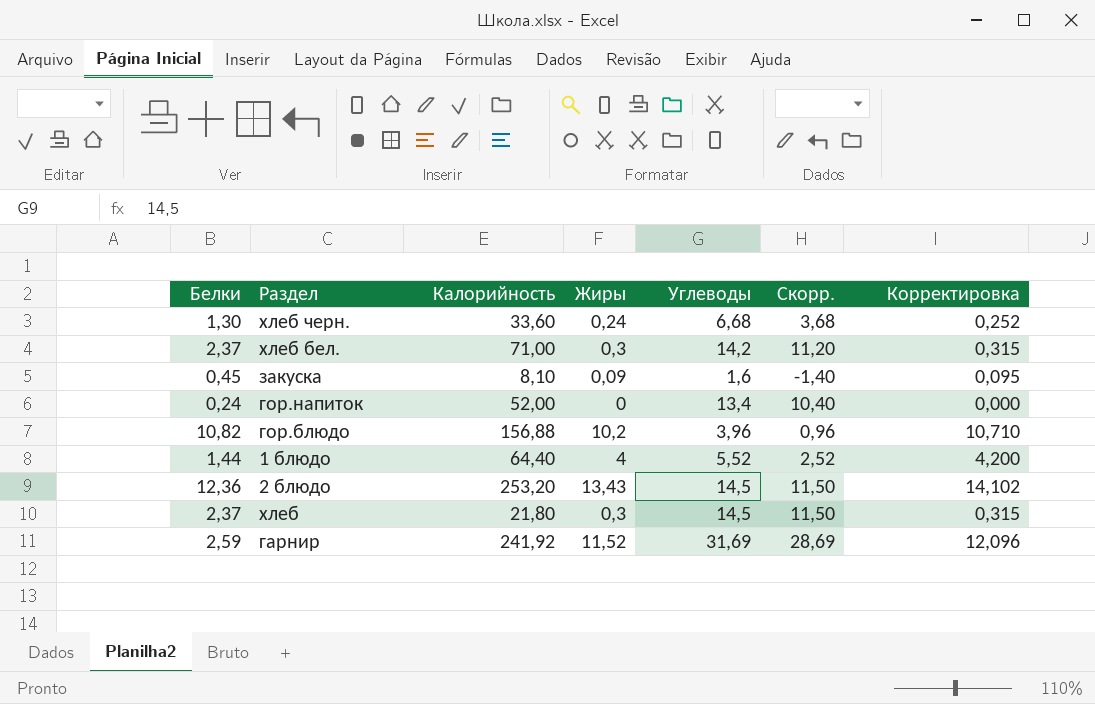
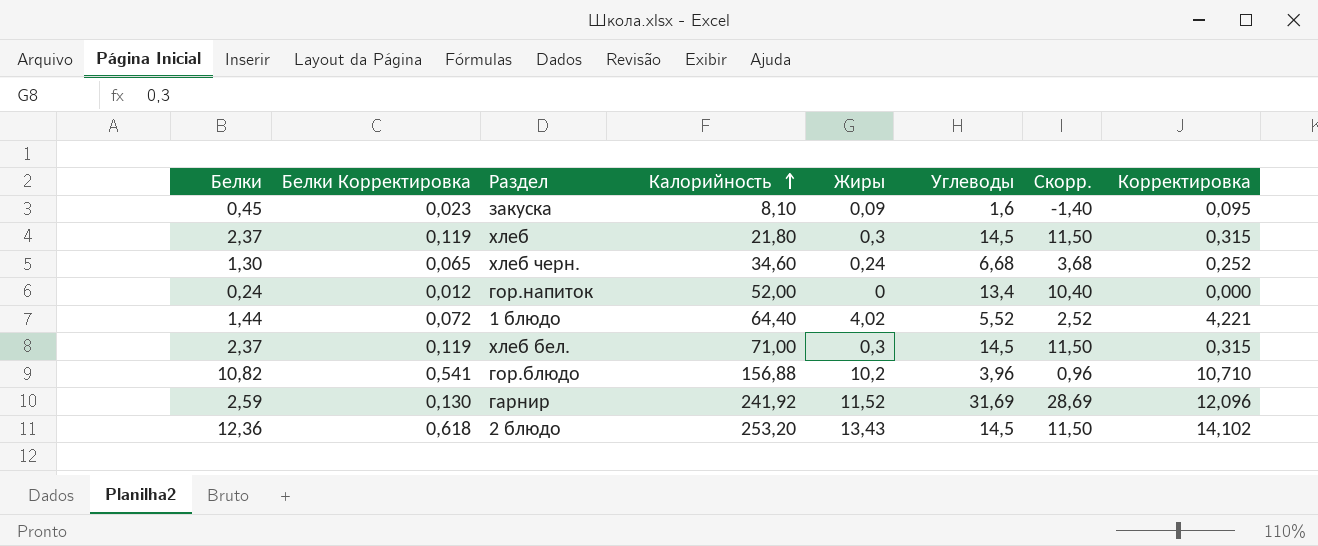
row order: none -> Калорийность ascending
column Белки Корректировка | formula: none -> [Белки] * 0,05
хлеб черн. | Калорийность: 33,60 -> 34,60
1 блюдо | Жиры: 4 -> 4,02
1 блюдо | Корректировка: 4,200 -> 4,221
хлеб бел. | Углеводы: 14,2 -> 14,5
хлеб бел. | Скорр.: 11,20 -> 11,50

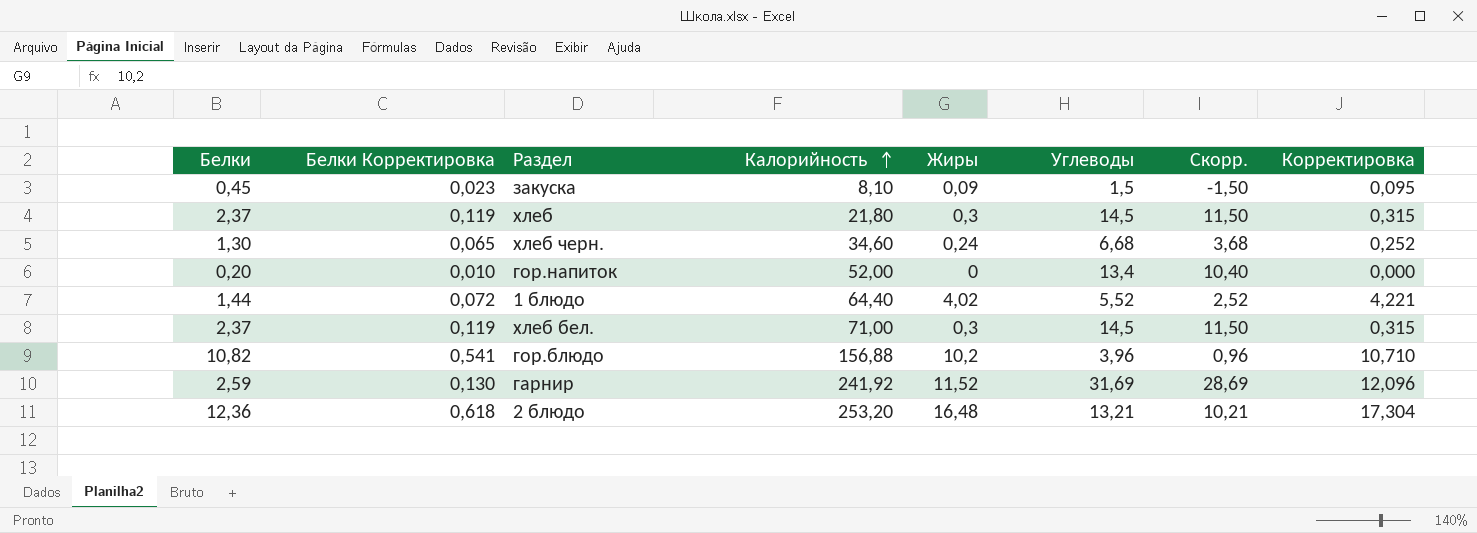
закуска | Углеводы: 1,6 -> 1,5
закуска | Скорр.: -1,40 -> -1,50
гор.напиток | Белки: 0,24 -> 0,20
гор.напиток | Белки Корректировка: 0,012 -> 0,010
2 блюдо | Жиры: 13,43 -> 16,48
2 блюдо | Углеводы: 14,5 -> 13,21
2 блюдо | Скорр.: 11,50 -> 10,21
2 блюдо | Корректировка: 14,102 -> 17,304

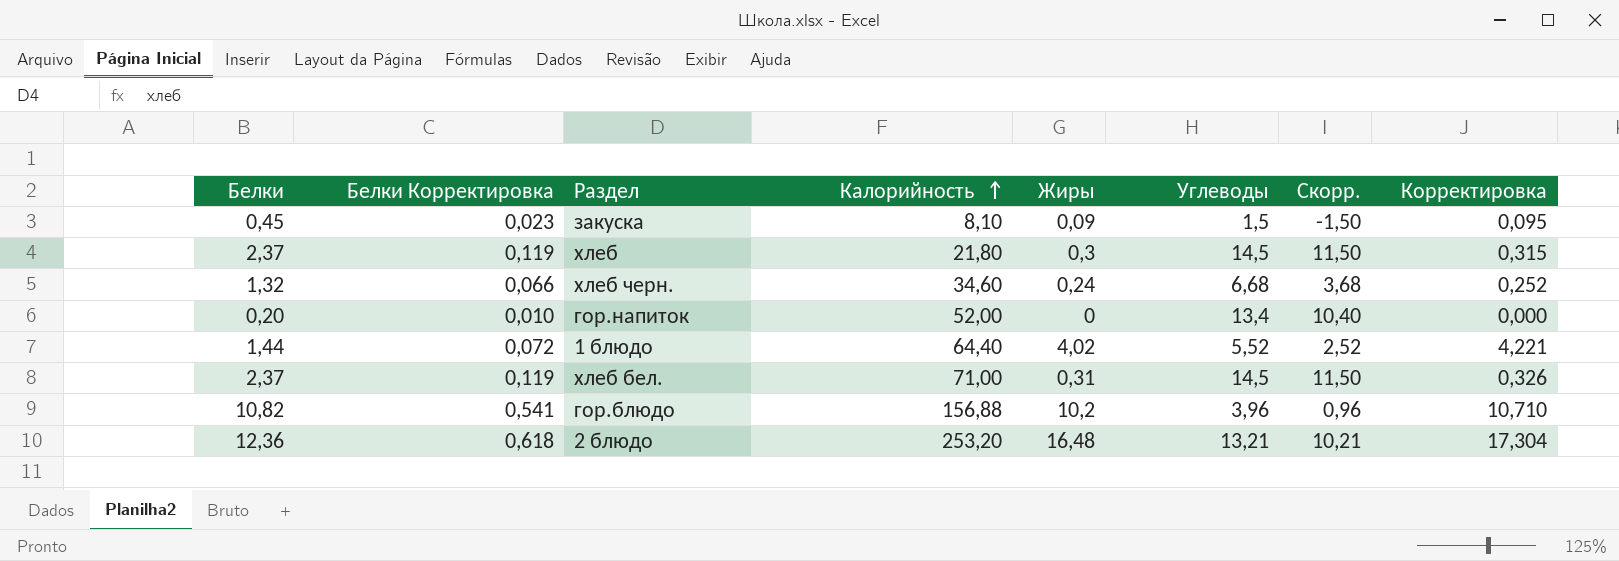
row гарнир: 2,59 | 0,130 | 241,92 | 11,52 | 31,69 | 28,69 | 12,096 -> none
хлеб черн. | Белки: 1,30 -> 1,32
хлеб черн. | Белки Корректировка: 0,065 -> 0,066
хлеб бел. | Жиры: 0,3 -> 0,31
хлеб бел. | Корректировка: 0,315 -> 0,326

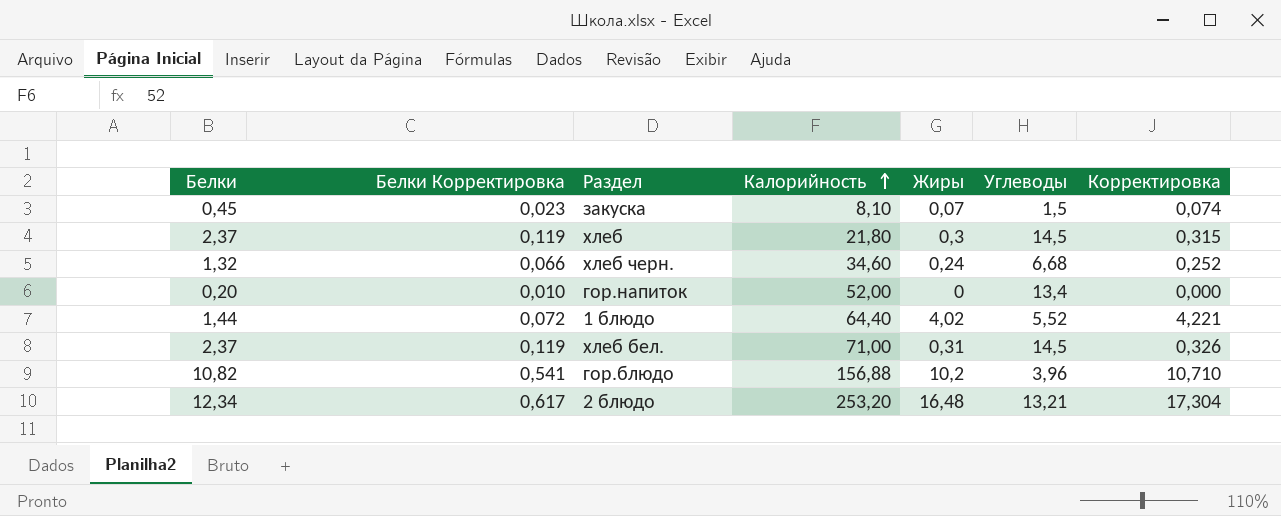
column Скорр. | formula: [Углеводы] - 3 -> none
закуска | Жиры: 0,09 -> 0,07
закуска | Корректировка: 0,095 -> 0,074
2 блюдо | Белки: 12,36 -> 12,34
2 блюдо | Белки Корректировка: 0,618 -> 0,617

